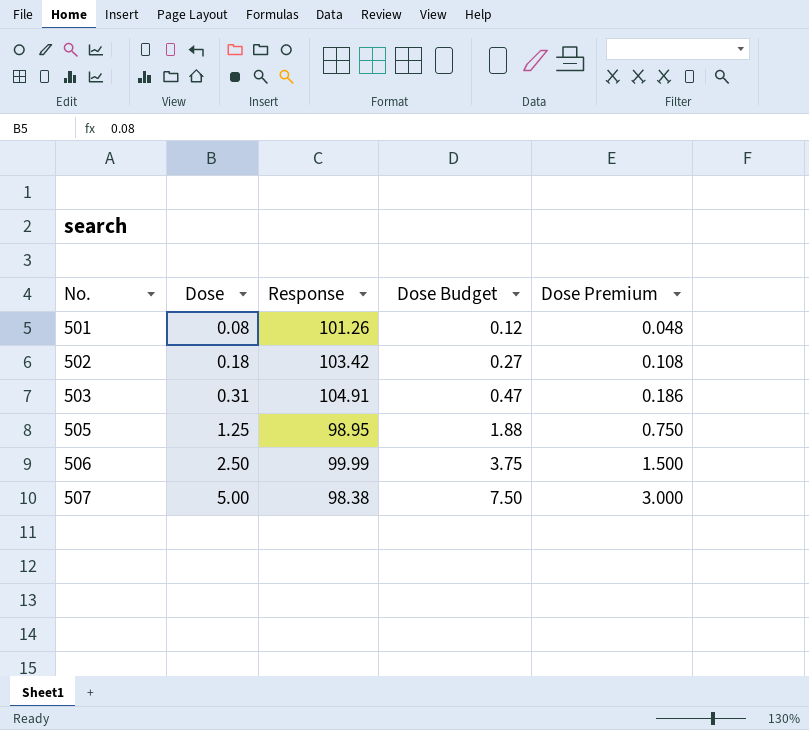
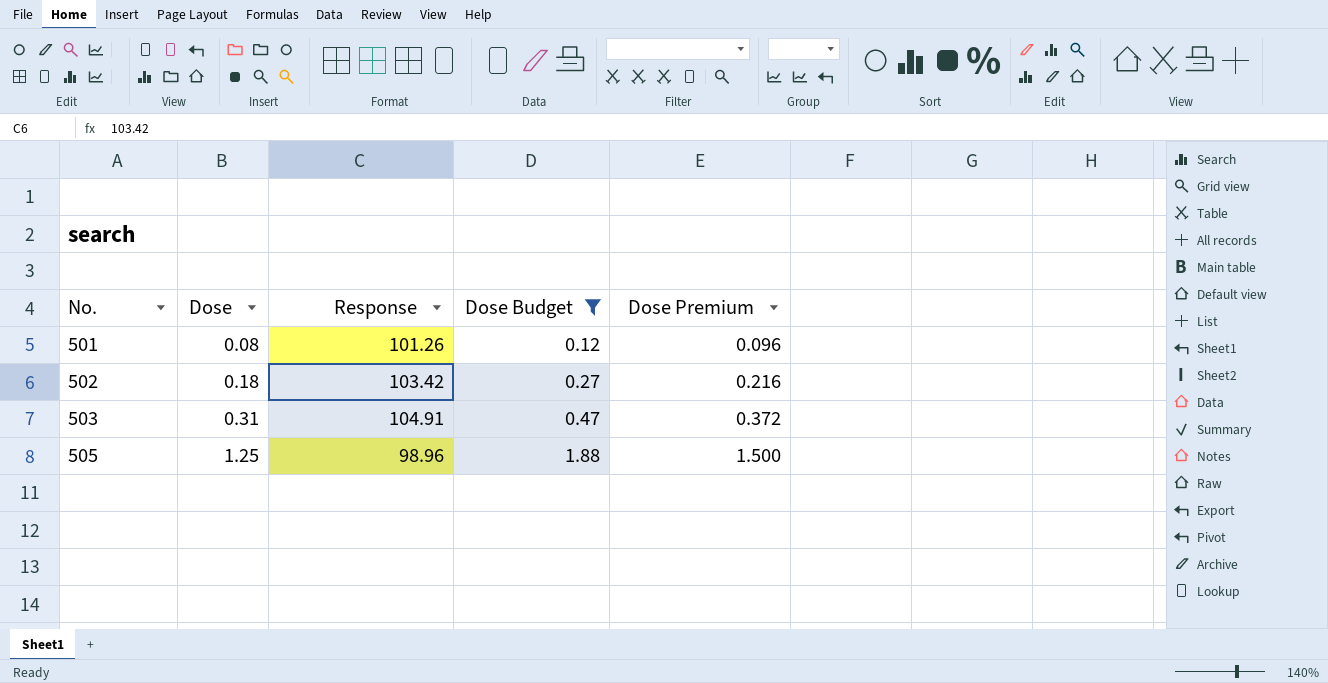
filter: none -> Dose Budget <= 1.88
column Dose Premium | formula: [Dose] * 0.6 -> [Dose] * 1.2
505 | Response: 98.95 -> 98.96

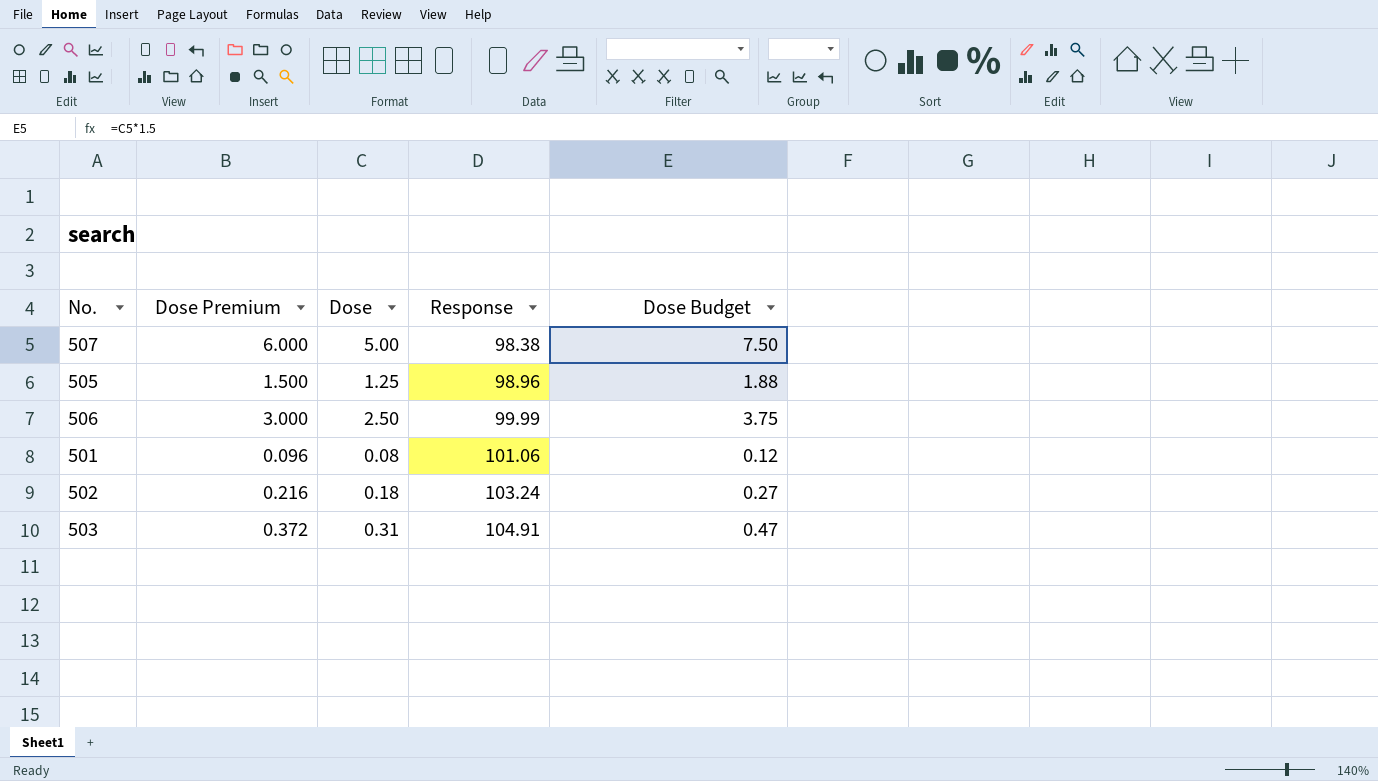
filter: Dose Budget <= 1.88 -> none
row order: No. ascending -> Response ascending
column Dose Premium | position: 5 -> 2
501 | Response: 101.26 -> 101.06
502 | Response: 103.42 -> 103.24

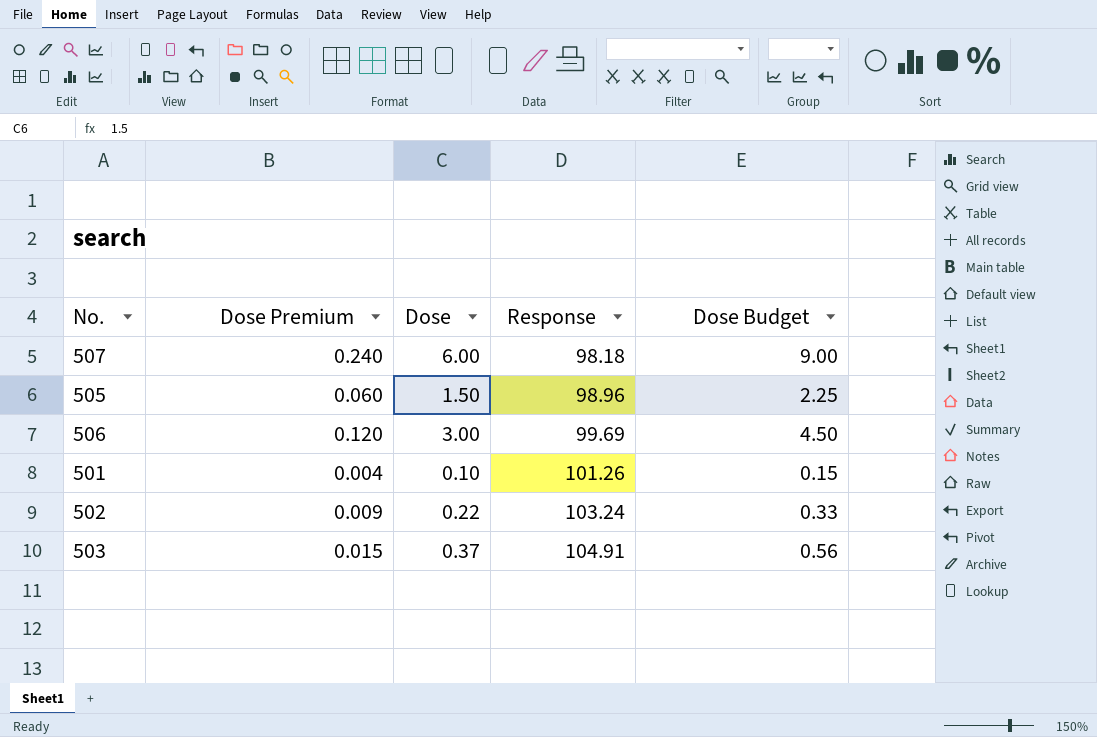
column Dose Premium | formula: [Dose] * 1.2 -> [Dose] * 0.04
507 | Dose: 5.00 -> 6.00
507 | Response: 98.38 -> 98.18
507 | Dose Budget: 7.50 -> 9.00
505 | Dose: 1.25 -> 1.50
505 | Dose Budget: 1.88 -> 2.25
506 | Dose: 2.50 -> 3.00
506 | Response: 99.99 -> 99.69
506 | Dose Budget: 3.75 -> 4.50
501 | Dose: 0.08 -> 0.10
501 | Response: 101.06 -> 101.26
501 | Dose Budget: 0.12 -> 0.15
502 | Dose: 0.18 -> 0.22
502 | Dose Budget: 0.27 -> 0.33
503 | Dose: 0.31 -> 0.37
503 | Dose Budget: 0.47 -> 0.56

